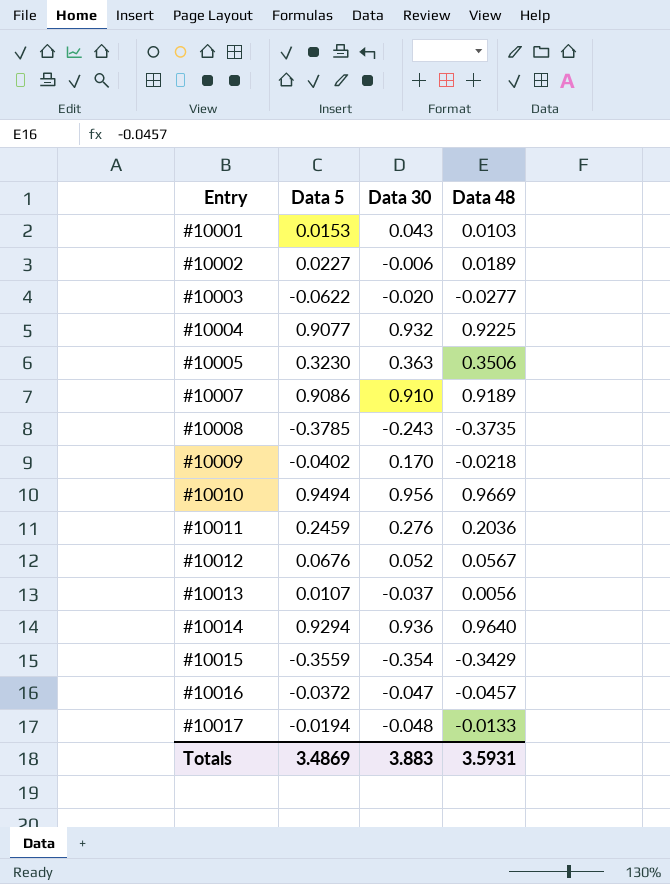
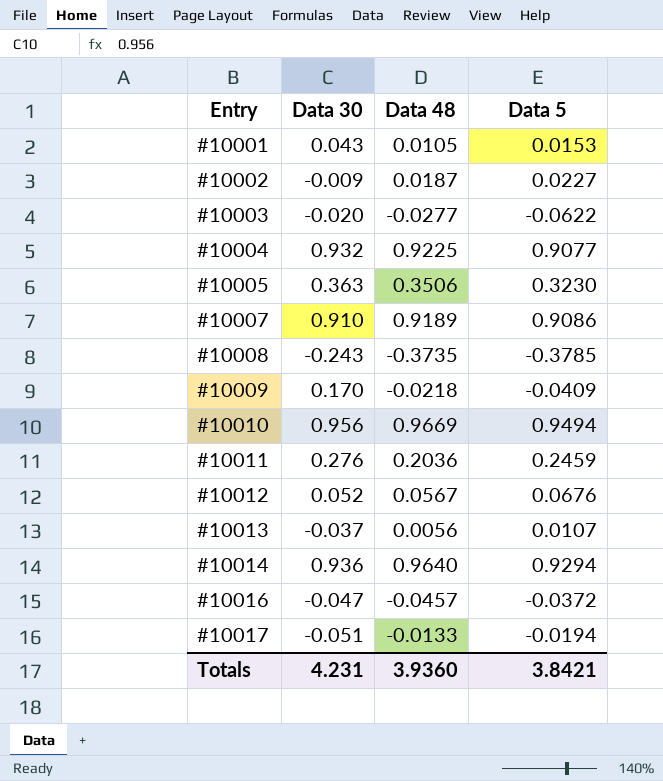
column Data 5 | position: 2 -> 4
row #10015: -0.3559 | -0.354 | -0.3429 -> none
#10001 | Data 48: 0.0103 -> 0.0105
#10002 | Data 30: -0.006 -> -0.009
#10002 | Data 48: 0.0189 -> 0.0187
#10009 | Data 5: -0.0402 -> -0.0409
#10017 | Data 30: -0.048 -> -0.051
Totals | Data 30: 3.883 -> 4.231
Totals | Data 48: 3.5931 -> 3.9360
Totals | Data 5: 3.4869 -> 3.8421

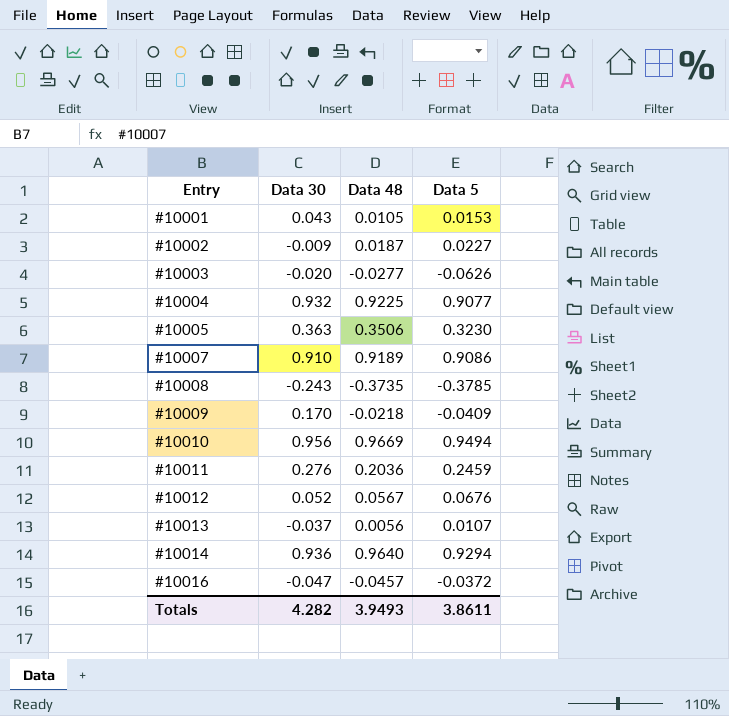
row #10017: -0.051 | -0.0133 | -0.0194 -> none
#10003 | Data 5: -0.0622 -> -0.0626
Totals | Data 30: 4.231 -> 4.282
Totals | Data 48: 3.9360 -> 3.9493
Totals | Data 5: 3.8421 -> 3.8611

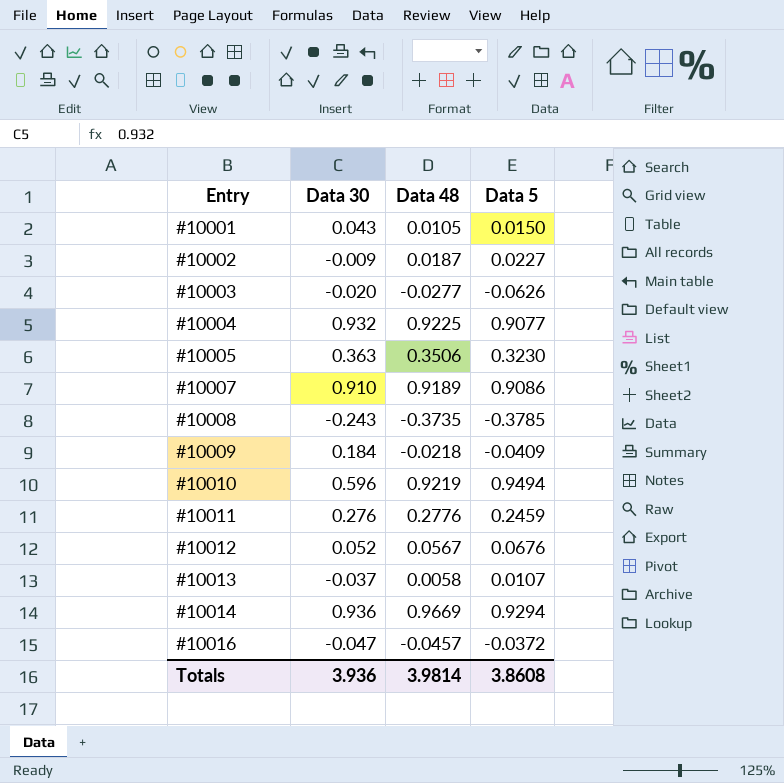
#10001 | Data 5: 0.0153 -> 0.0150
#10009 | Data 30: 0.170 -> 0.184
#10010 | Data 30: 0.956 -> 0.596
#10010 | Data 48: 0.9669 -> 0.9219
#10011 | Data 48: 0.2036 -> 0.2776
#10013 | Data 48: 0.0056 -> 0.0058
#10014 | Data 48: 0.9640 -> 0.9669
Totals | Data 30: 4.282 -> 3.936
Totals | Data 48: 3.9493 -> 3.9814
Totals | Data 5: 3.8611 -> 3.8608

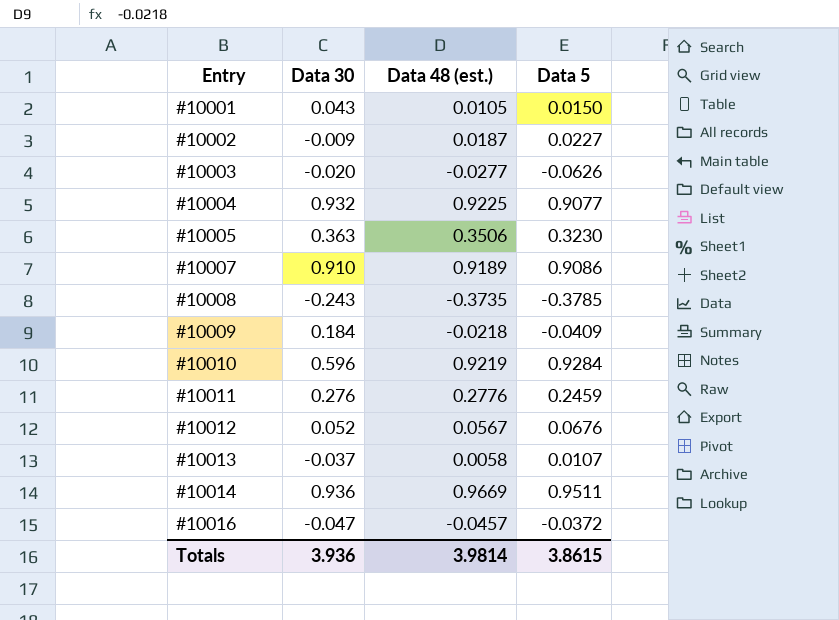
column name: Data 48 -> Data 48 (est.)
#10010 | Data 5: 0.9494 -> 0.9284
#10014 | Data 5: 0.9294 -> 0.9511
Totals | Data 5: 3.8608 -> 3.8615

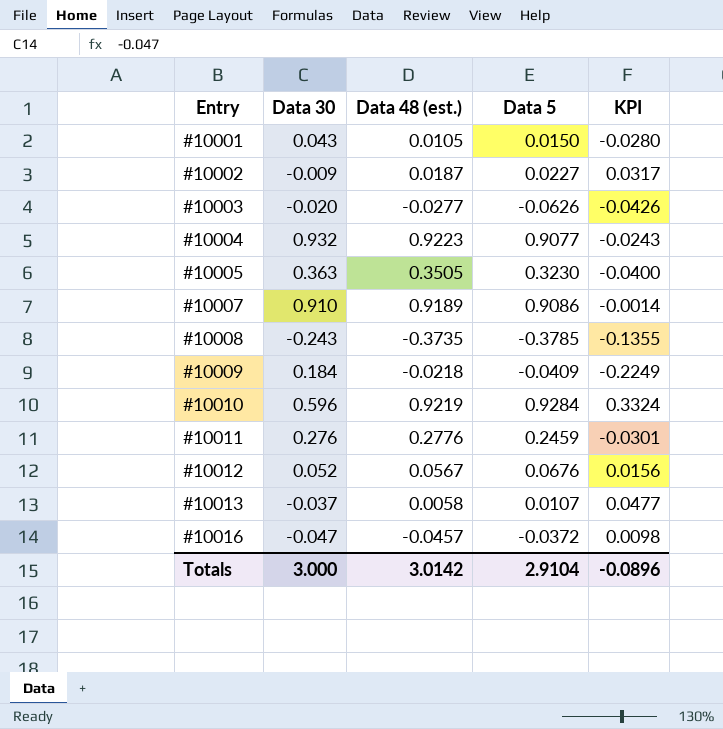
column KPI | formula: none -> [Data 5] - [Data 30]
row #10014: 0.936 | 0.9669 | 0.9511 -> none
#10004 | Data 48 (est.): 0.9225 -> 0.9223
#10005 | Data 48 (est.): 0.3506 -> 0.3505
Totals | Data 30: 3.936 -> 3.000
Totals | Data 48 (est.): 3.9814 -> 3.0142
Totals | Data 5: 3.8615 -> 2.9104

